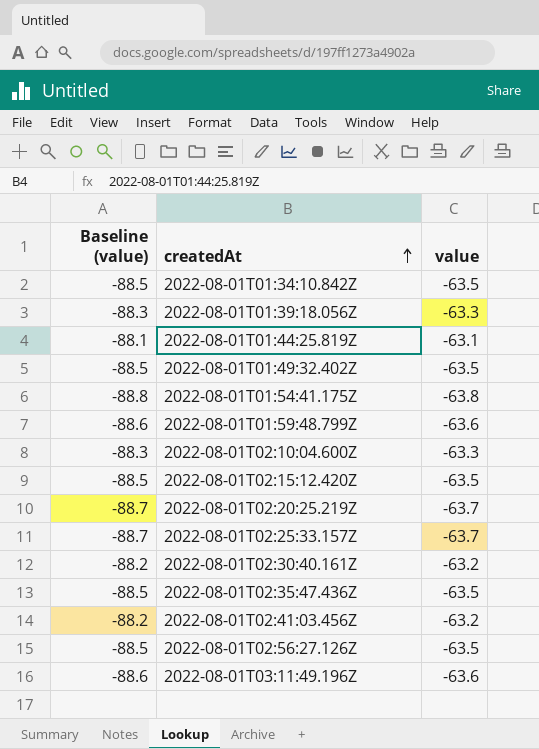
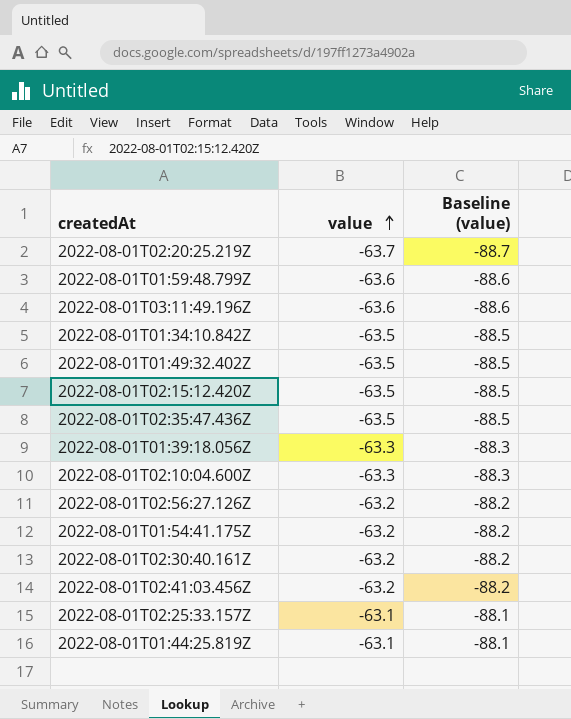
row order: createdAt ascending -> value ascending
column Baseline (value) | position: 1 -> 3
2022-08-01T02:56:27.126Z | value: -63.5 -> -63.2
2022-08-01T02:56:27.126Z | Baseline (value): -88.5 -> -88.2
2022-08-01T01:54:41.175Z | value: -63.8 -> -63.2
2022-08-01T01:54:41.175Z | Baseline (value): -88.8 -> -88.2
2022-08-01T02:25:33.157Z | value: -63.7 -> -63.1
2022-08-01T02:25:33.157Z | Baseline (value): -88.7 -> -88.1

